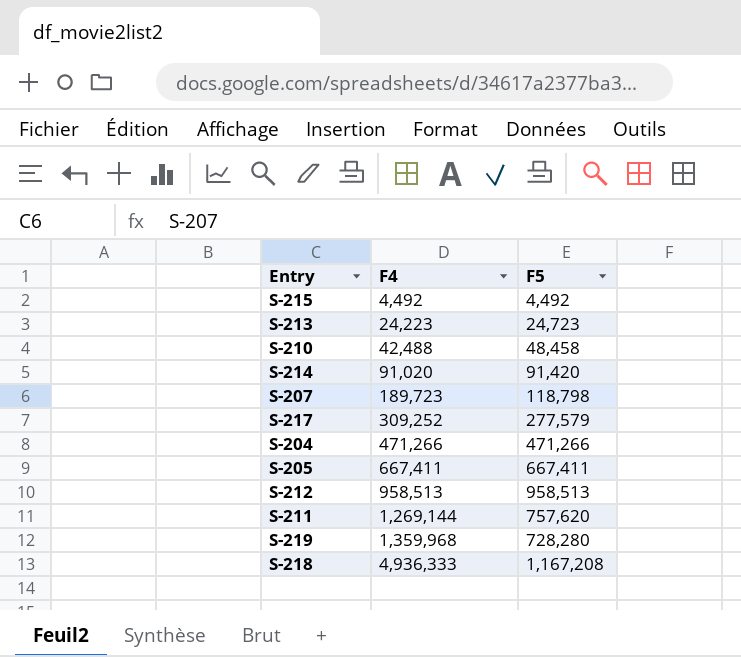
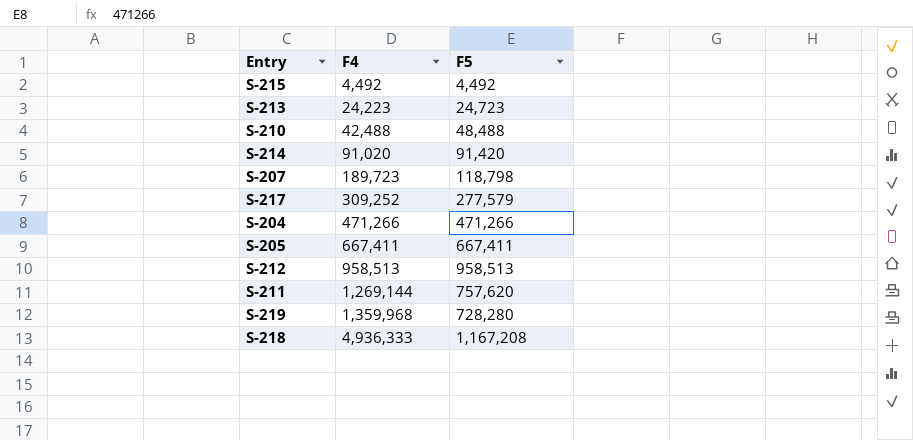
S-210 | F5: 48,458 -> 48,488

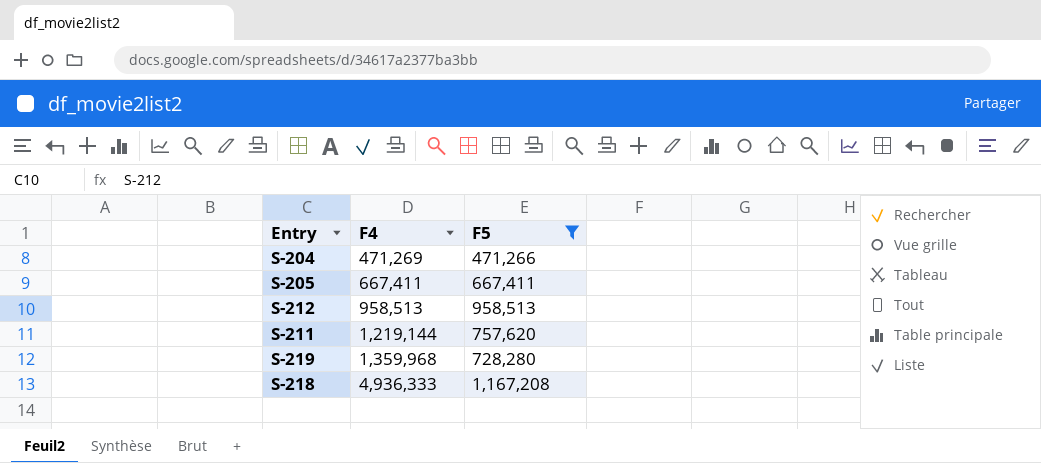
filter: none -> F5 >= 471,266
S-204 | F4: 471,266 -> 471,269
S-211 | F4: 1,269,144 -> 1,219,144

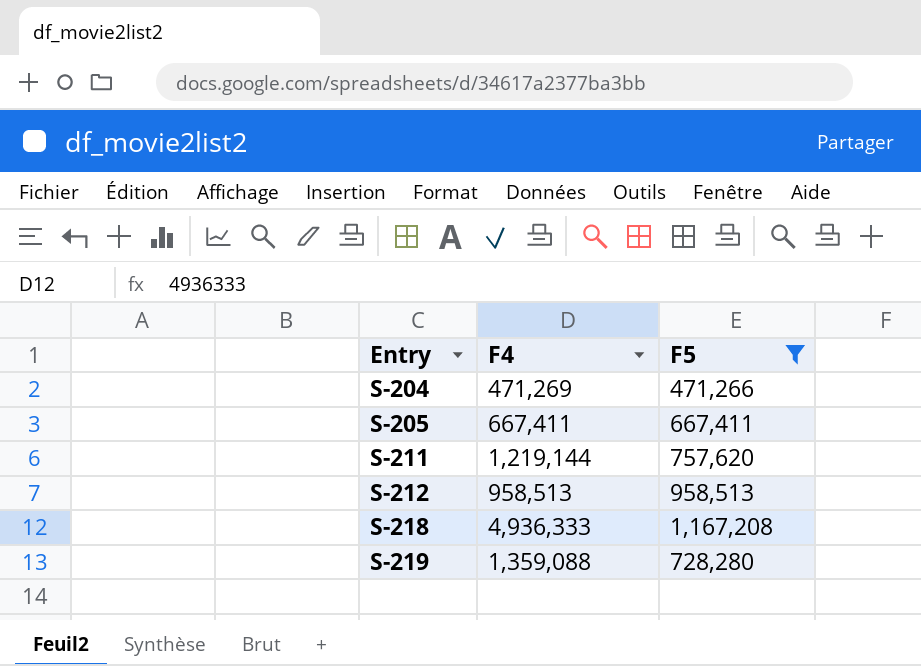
row order: F4 ascending -> Entry ascending
S-219 | F4: 1,359,968 -> 1,359,088

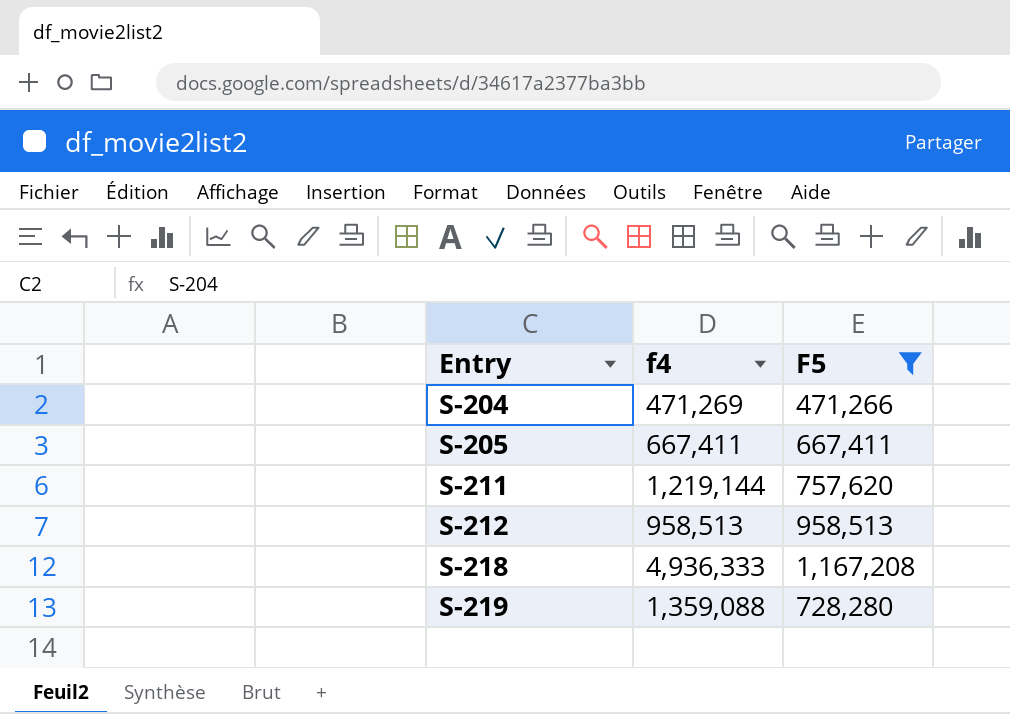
column name: F4 -> f4

